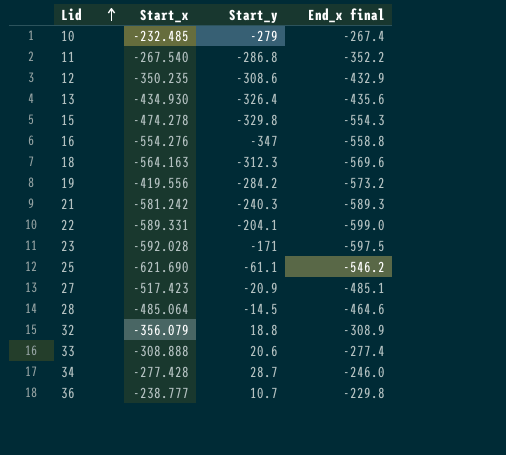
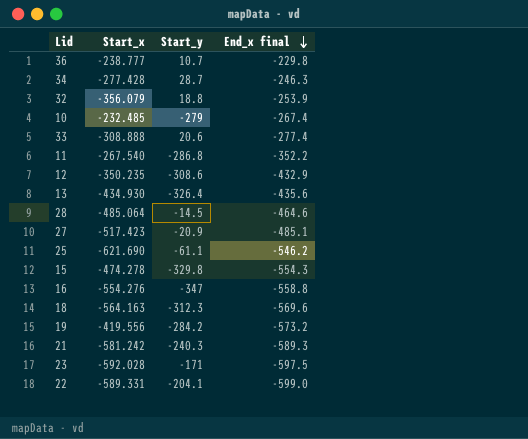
row order: Lid ascending -> End_x final descending
34 | End_x final: -246.0 -> -246.3
32 | End_x final: -308.9 -> -253.9

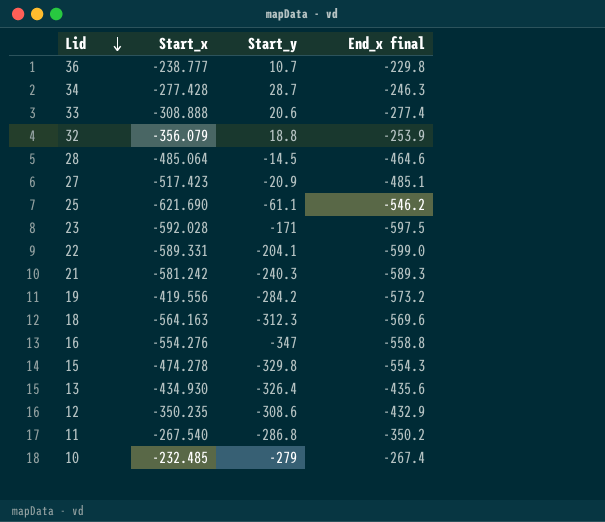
row order: End_x final descending -> Lid descending
11 | End_x final: -352.2 -> -350.2

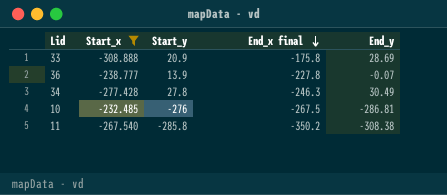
filter: none -> Start_x >= -308.888
row order: Lid descending -> End_x final descending
column End_y | position: none -> 5
33 | Start_y: 20.6 -> 20.9
33 | End_x final: -277.4 -> -175.8
36 | Start_y: 10.7 -> 13.9
36 | End_x final: -229.8 -> -227.8
34 | Start_y: 28.7 -> 27.8
10 | Start_y: -279 -> -276
10 | End_x final: -267.4 -> -267.5
11 | Start_y: -286.8 -> -285.8

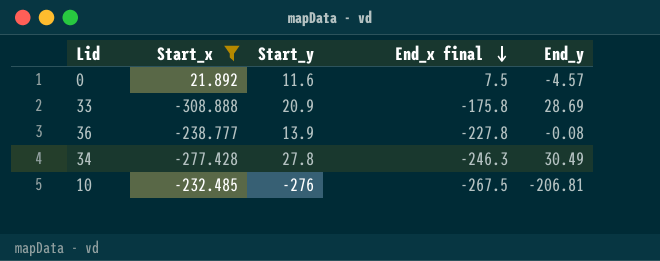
row 11: -267.540 | -285.8 | -350.2 | -308.38 -> none
row 0: none -> 21.892 | 11.6 | 7.5 | -4.57
36 | End_y: -0.07 -> -0.08
10 | End_y: -286.81 -> -206.81

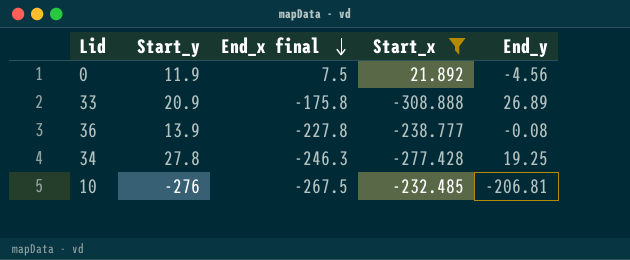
column Start_x | position: 2 -> 4
0 | Start_y: 11.6 -> 11.9
0 | End_y: -4.57 -> -4.56
33 | End_y: 28.69 -> 26.89
34 | End_y: 30.49 -> 19.25

